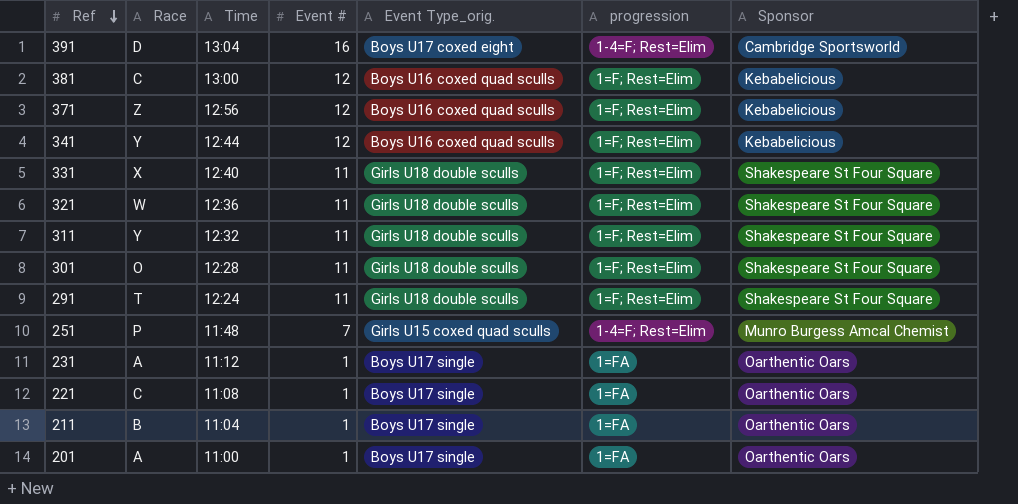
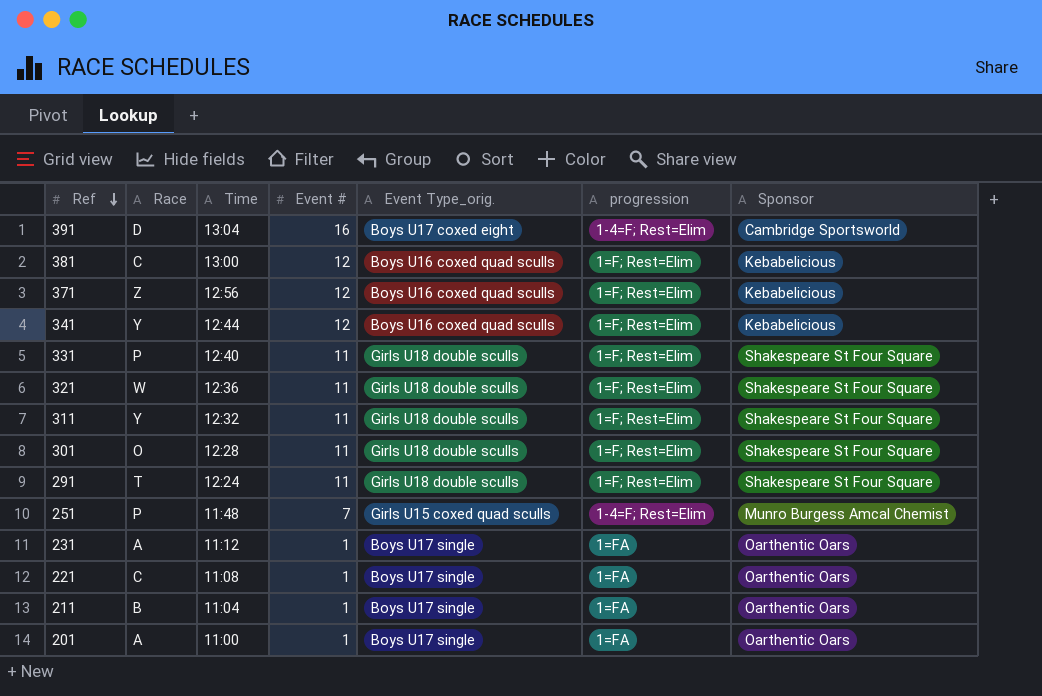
331 | Race: X -> P

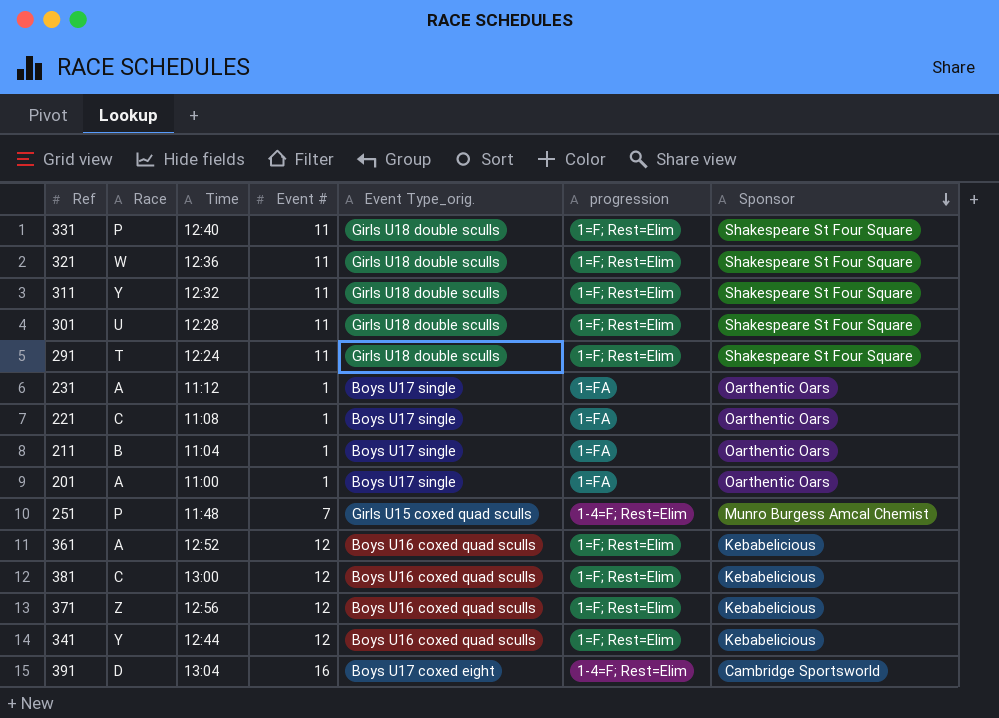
row order: Ref descending -> Sponsor descending
301 | Race: O -> U
row 361: none -> A | 12:52 | 12 | Boys U16 coxed quad sculls | 1=F; Rest=Elim | Kebabelicious

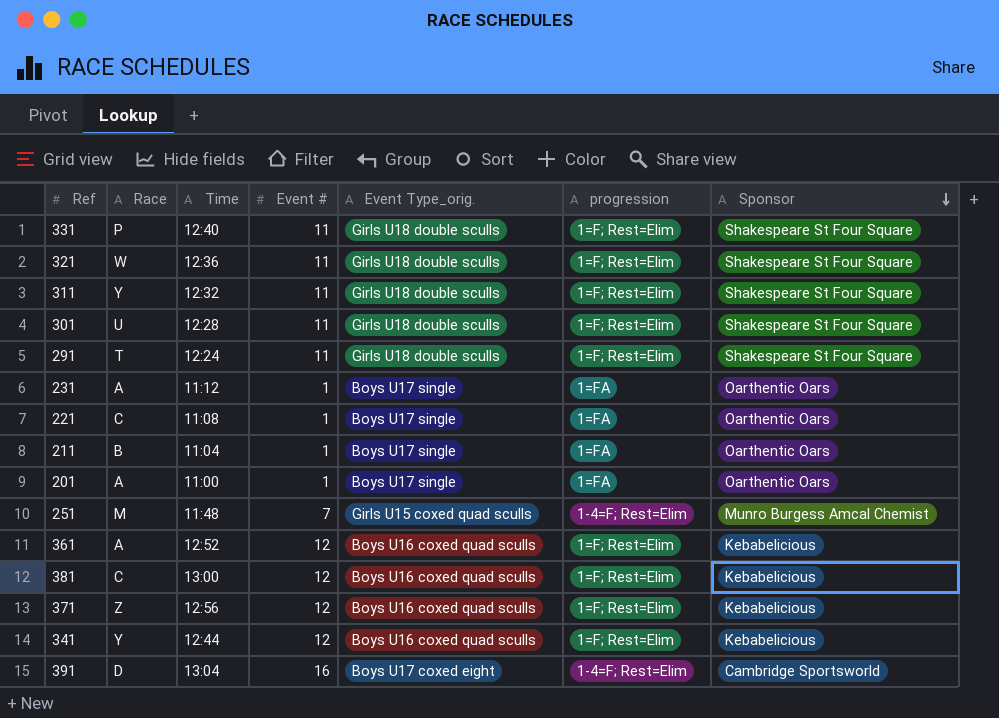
251 | Race: P -> M

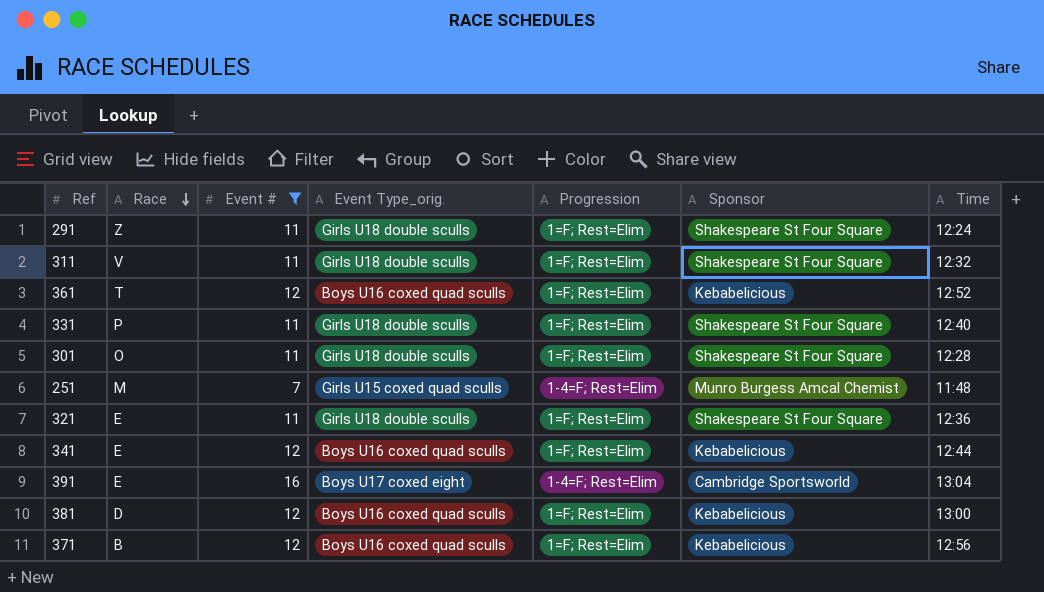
filter: none -> Event # != 1
row order: Sponsor descending -> Race descending
column name: progression -> Progression
column Time | position: 3 -> 7
291 | Race: T -> Z
311 | Race: Y -> V
361 | Race: A -> T
301 | Race: U -> O
321 | Race: W -> E
341 | Race: Y -> E
391 | Race: D -> E
381 | Race: C -> D
371 | Race: Z -> B

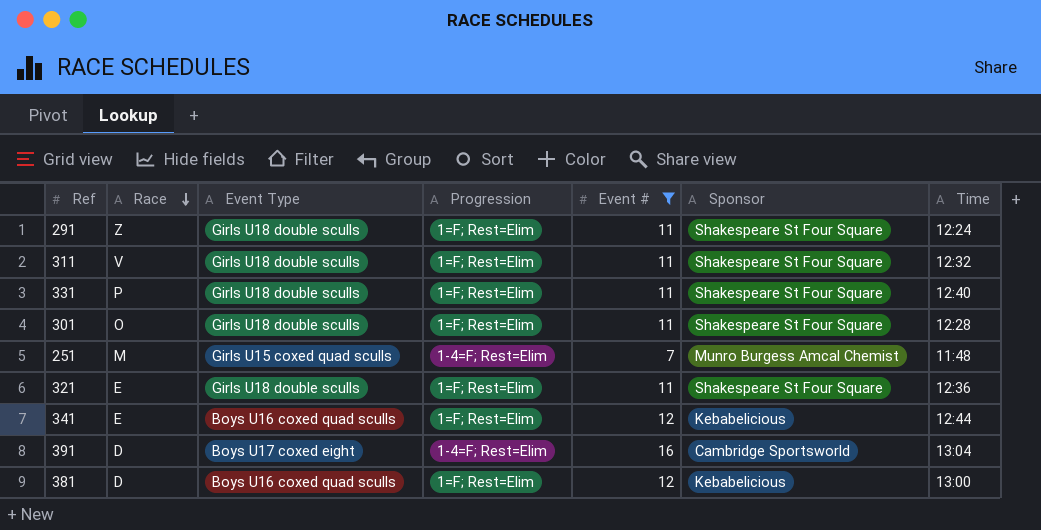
column name: Event Type_orig. -> Event Type
column Event # | position: 3 -> 5
row 361: T | 12 | Boys U16 coxed quad sculls | 1=F; Rest=Elim | Kebabelicious | 12:52 -> none
row 371: B | 12 | Boys U16 coxed quad sculls | 1=F; Rest=Elim | Kebabelicious | 12:56 -> none
391 | Race: E -> D

